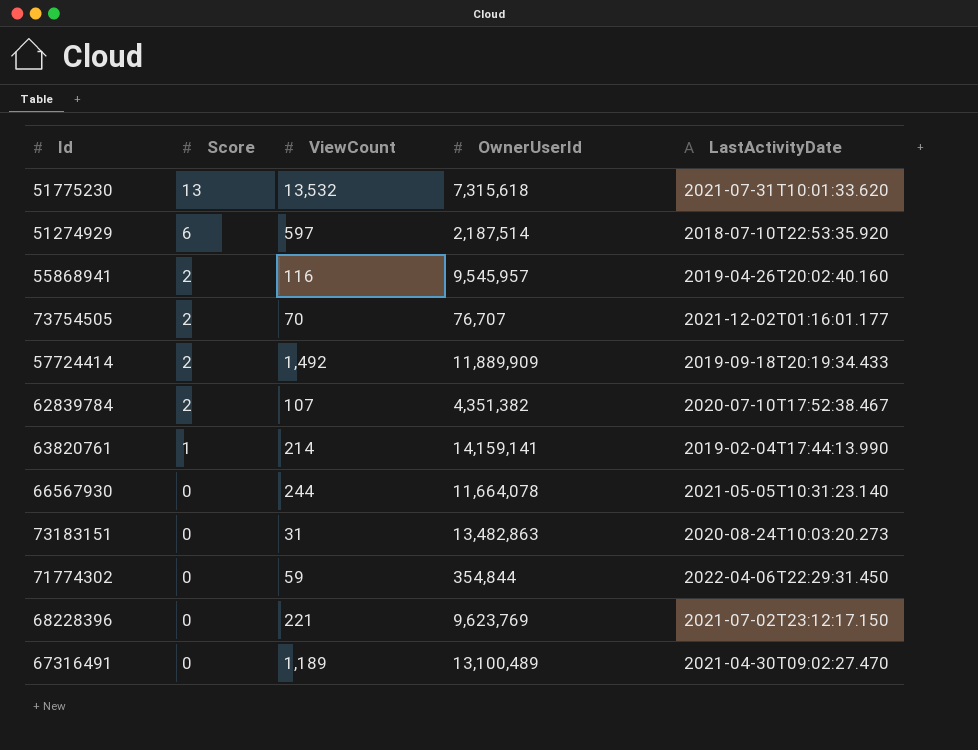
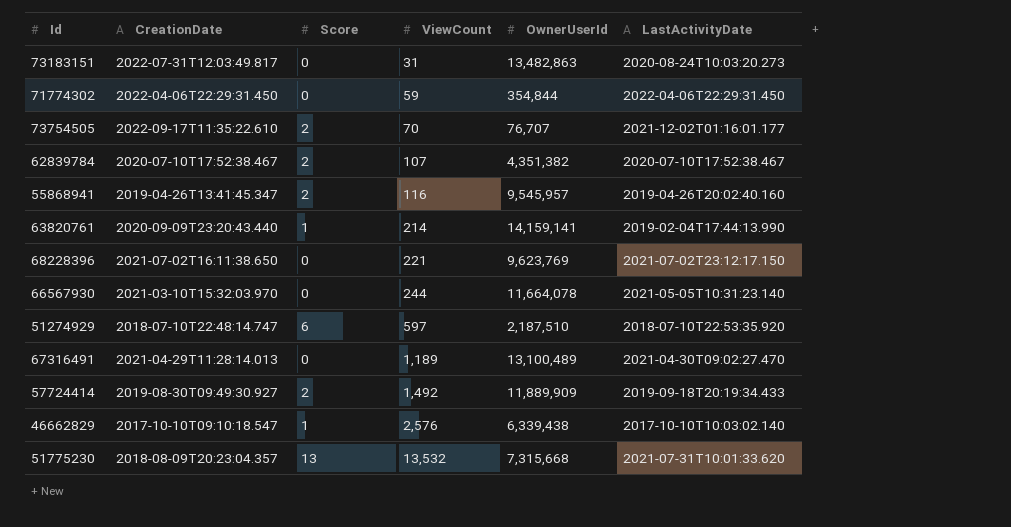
row order: Score descending -> ViewCount ascending
column CreationDate | position: none -> 2
51274929 | OwnerUserId: 2,187,514 -> 2,187,510
row 46662829: none -> 2017-10-10T09:10:18.547 | 1 | 2,576 | 6,339,438 | 2017-10-10T10:03:02.140
51775230 | OwnerUserId: 7,315,618 -> 7,315,668

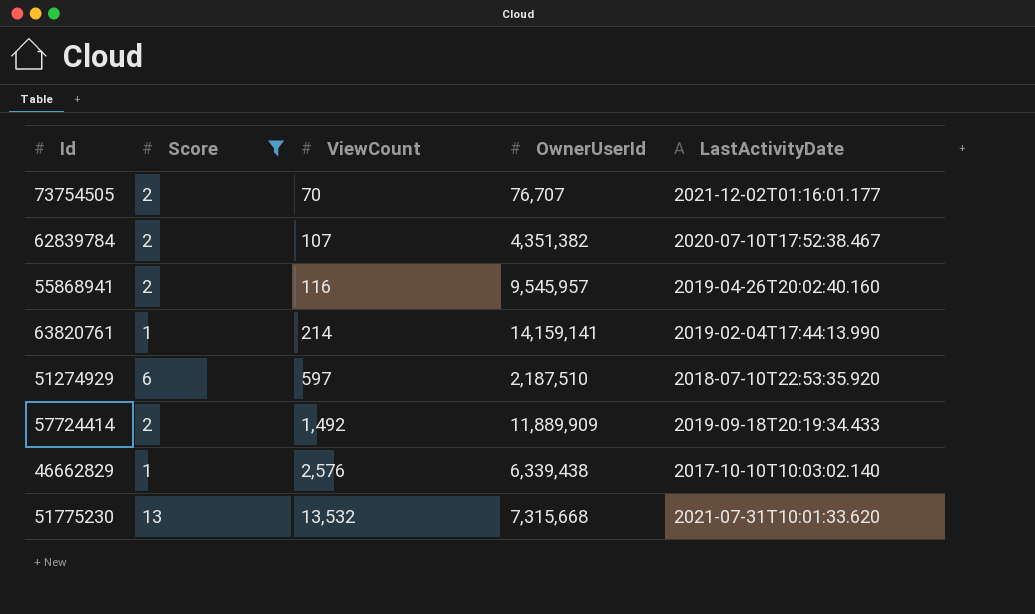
filter: none -> Score != 0
column CreationDate | position: 2 -> none

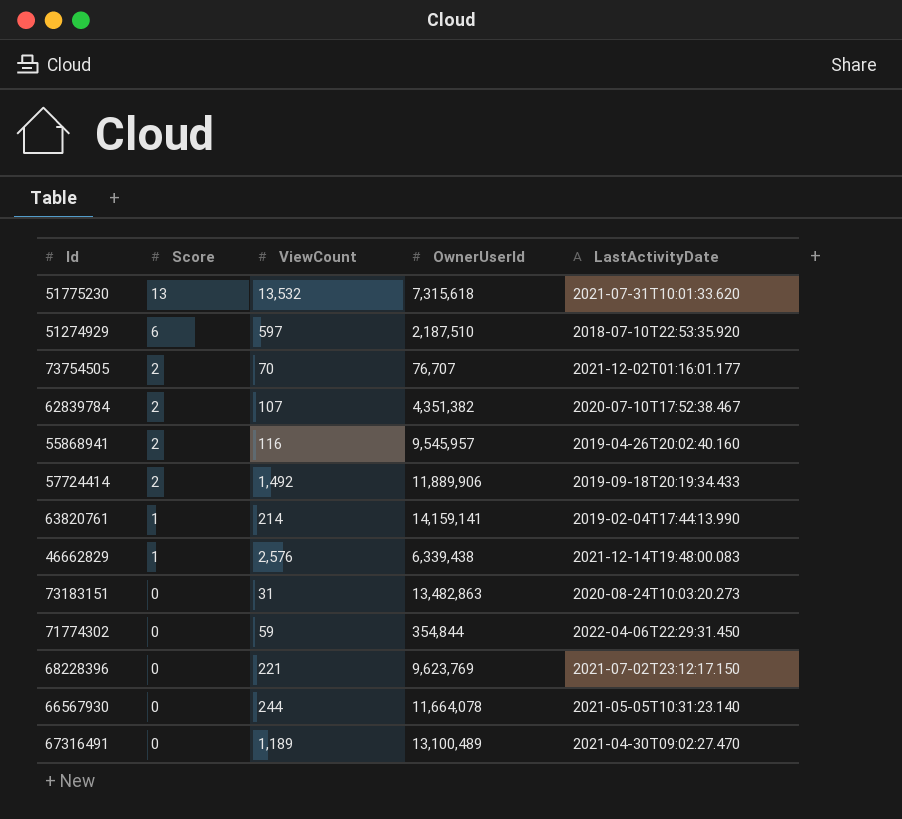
filter: Score != 0 -> none
row order: ViewCount ascending -> Score descending
51775230 | OwnerUserId: 7,315,668 -> 7,315,618
57724414 | OwnerUserId: 11,889,909 -> 11,889,906
46662829 | LastActivityDate: 2017-10-10T10:03:02.140 -> 2021-12-14T19:48:00.083

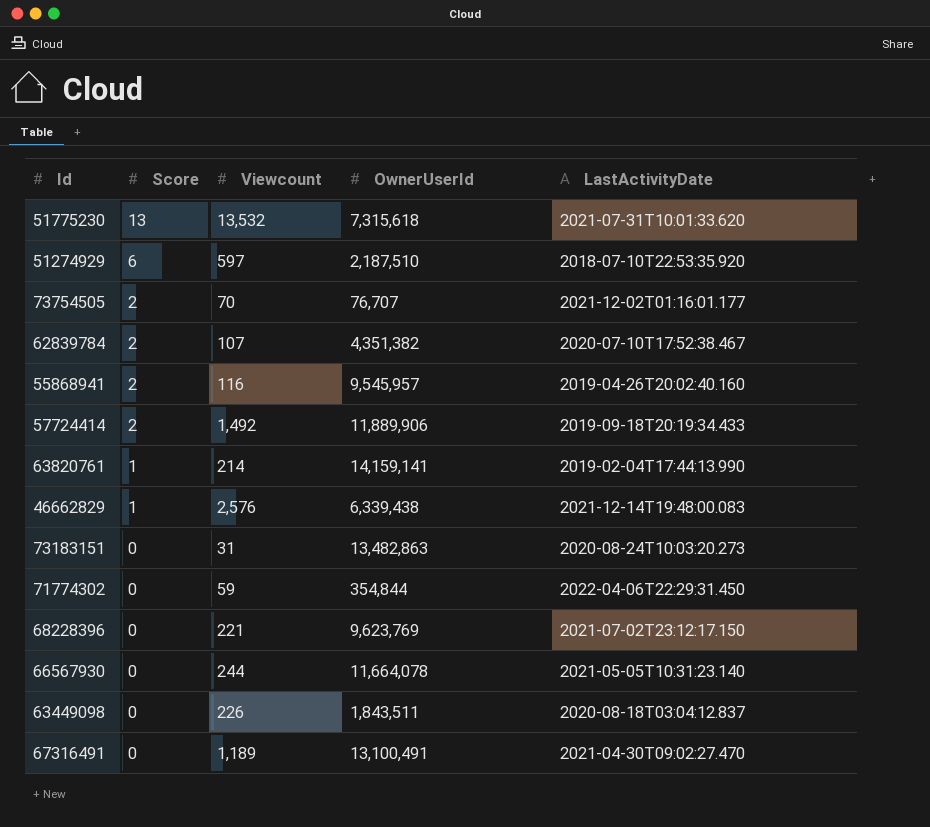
column name: ViewCount -> Viewcount
row 63449098: none -> 0 | 226 | 1,843,511 | 2020-08-18T03:04:12.837
67316491 | OwnerUserId: 13,100,489 -> 13,100,491

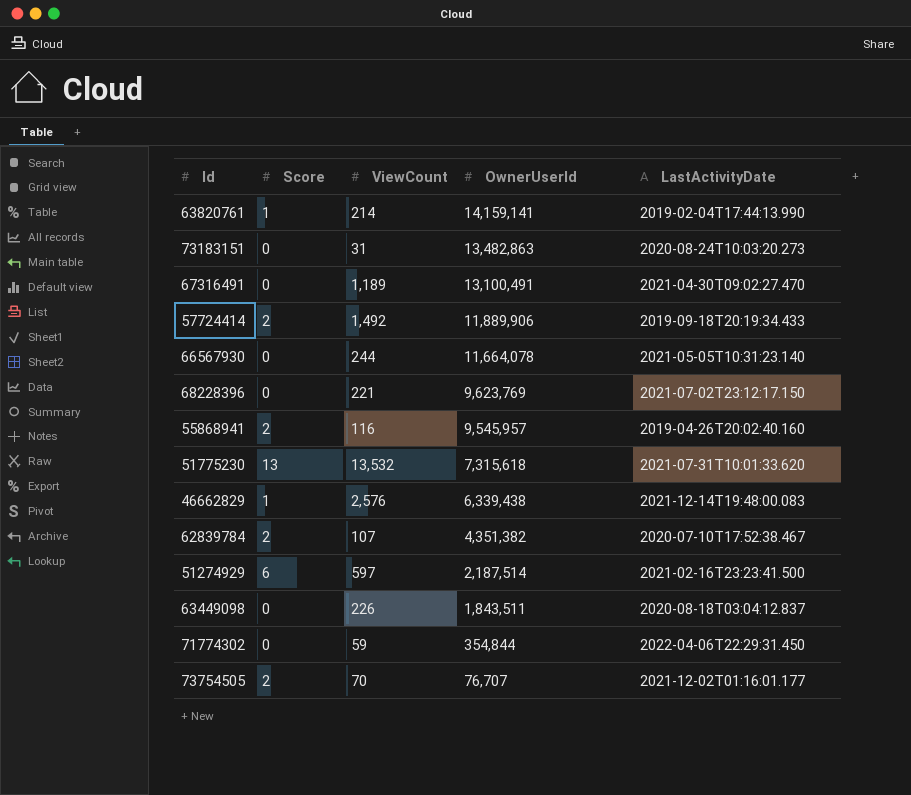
row order: Score descending -> OwnerUserId descending
column name: Viewcount -> ViewCount
51274929 | OwnerUserId: 2,187,510 -> 2,187,514
51274929 | LastActivityDate: 2018-07-10T22:53:35.920 -> 2021-02-16T23:23:41.500

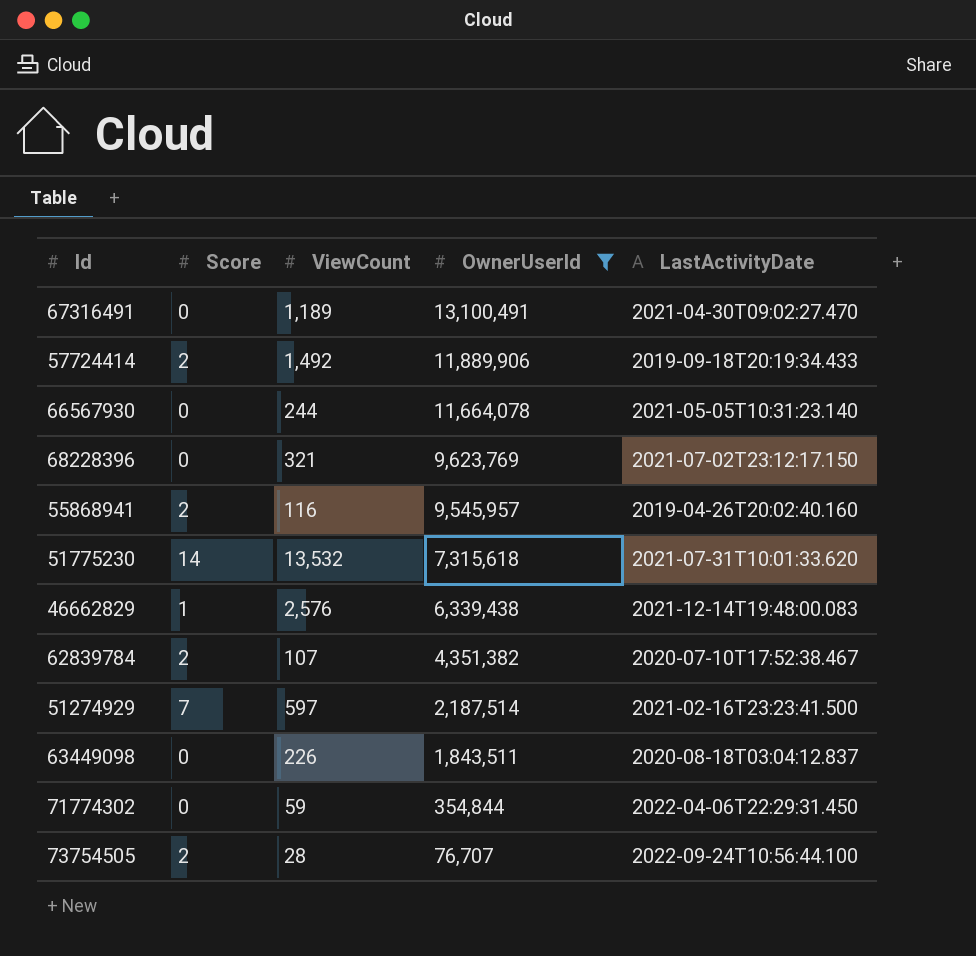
filter: none -> OwnerUserId <= 13,100,491
68228396 | ViewCount: 221 -> 321
51775230 | Score: 13 -> 14
51274929 | Score: 6 -> 7
73754505 | ViewCount: 70 -> 28
73754505 | LastActivityDate: 2021-12-02T01:16:01.177 -> 2022-09-24T10:56:44.100

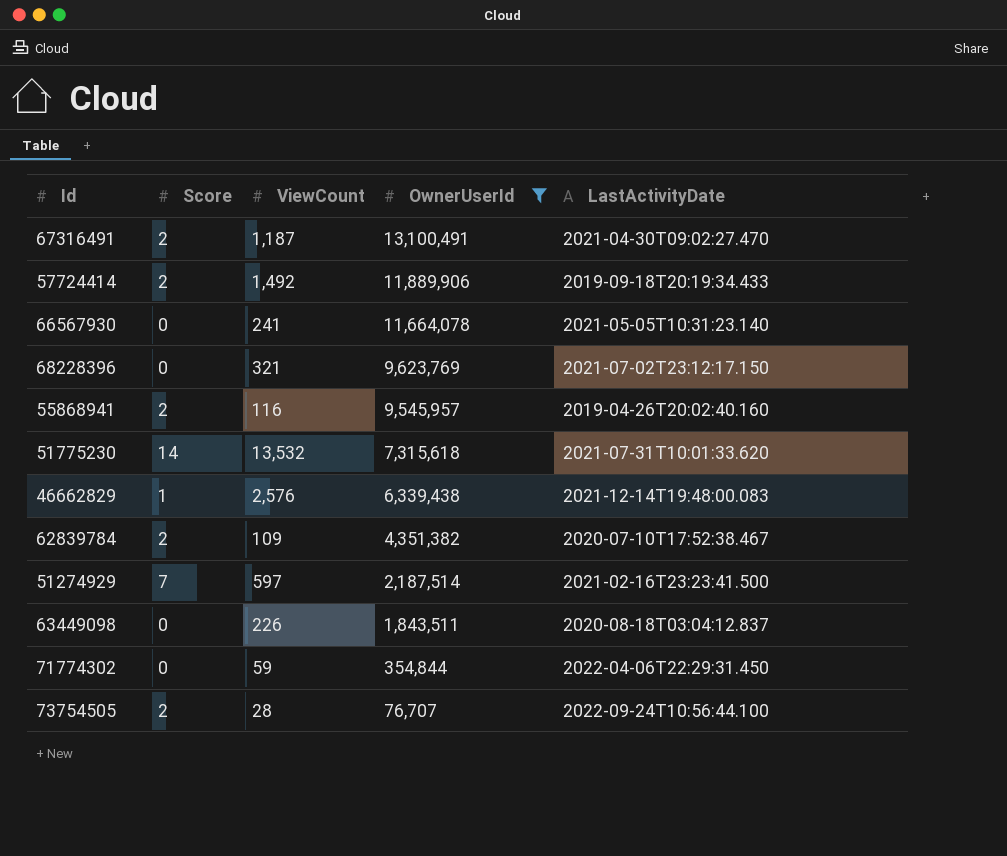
67316491 | Score: 0 -> 2
67316491 | ViewCount: 1,189 -> 1,187
66567930 | ViewCount: 244 -> 241
62839784 | ViewCount: 107 -> 109

